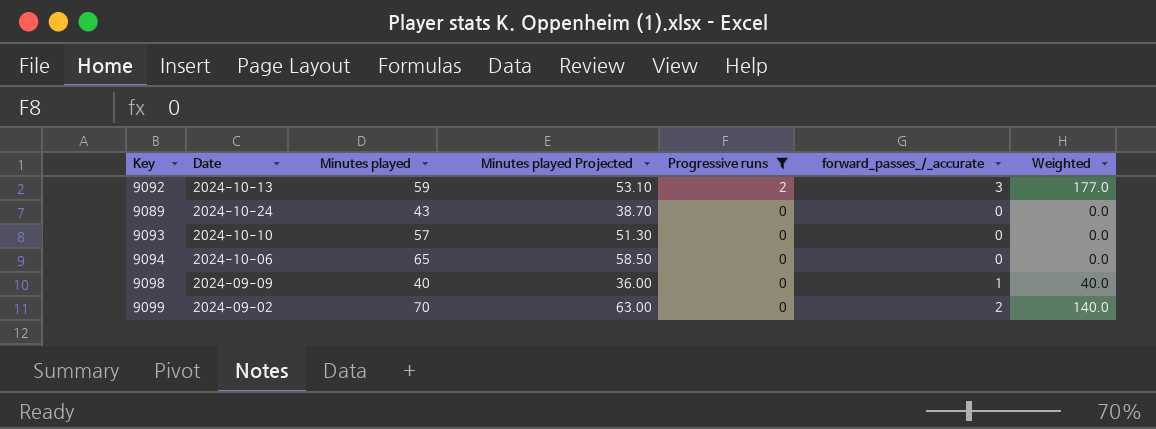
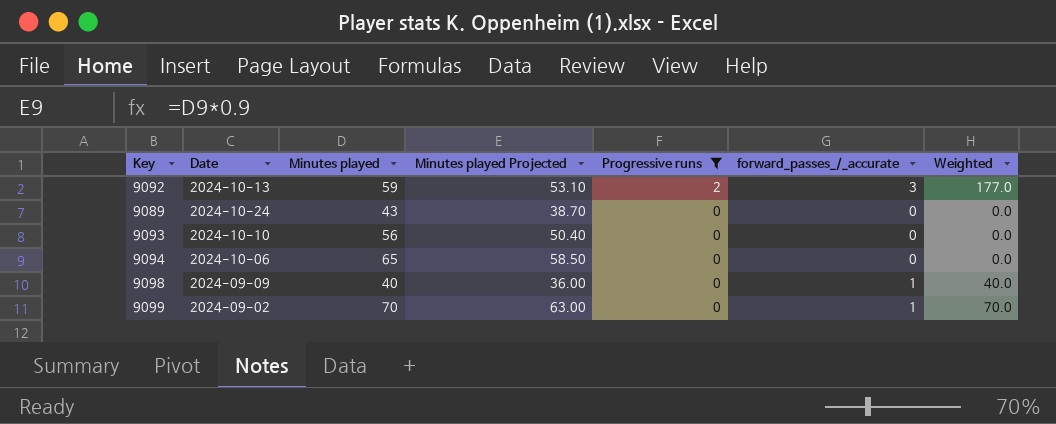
9093 | Minutes played: 57 -> 56
9093 | Minutes played Projected: 51.30 -> 50.40
9099 | forward_passes_/_accurate: 2 -> 1
9099 | Weighted: 140.0 -> 70.0

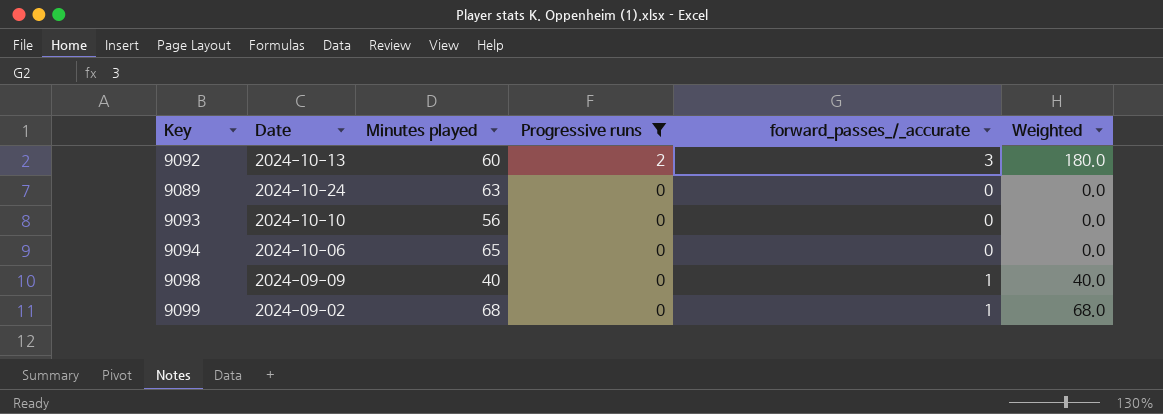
column Minutes played Projected | formula: [Minutes played] * 0.9 -> none
9092 | Minutes played: 59 -> 60
9092 | Weighted: 177.0 -> 180.0
9089 | Minutes played: 43 -> 63
9099 | Minutes played: 70 -> 68
9099 | Weighted: 70.0 -> 68.0

